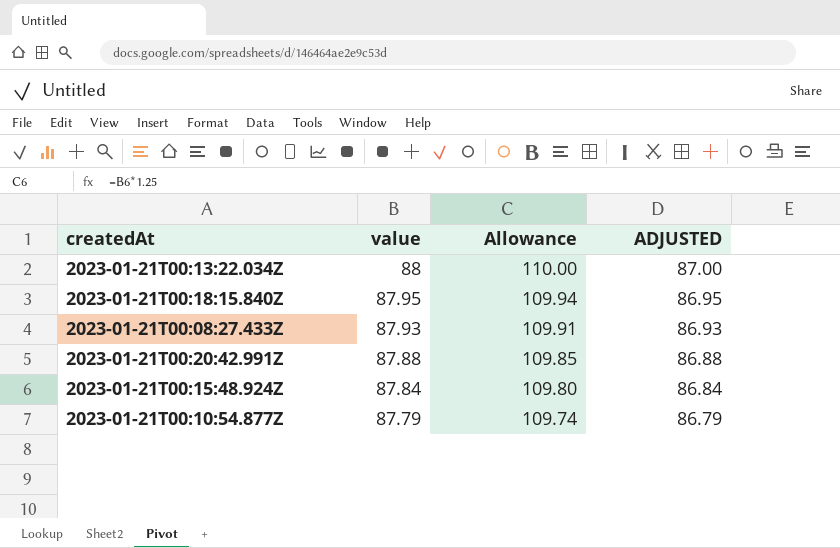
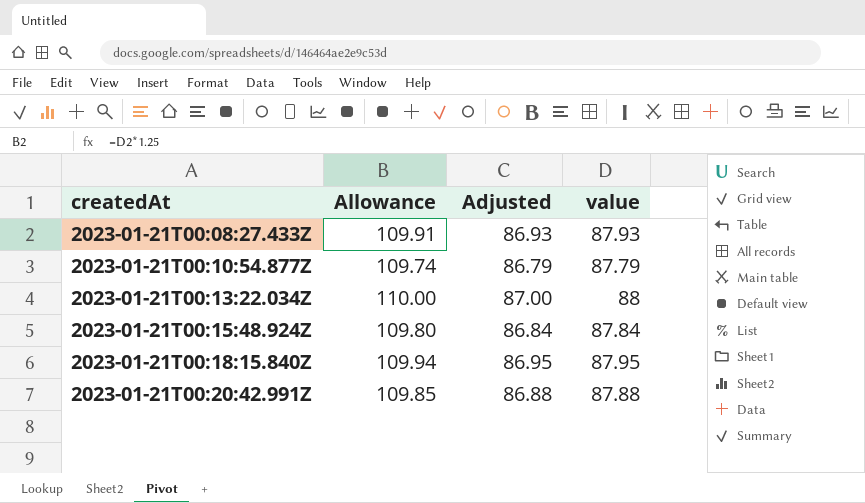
row order: value descending -> createdAt ascending
column name: ADJUSTED -> Adjusted
column value | position: 2 -> 4

